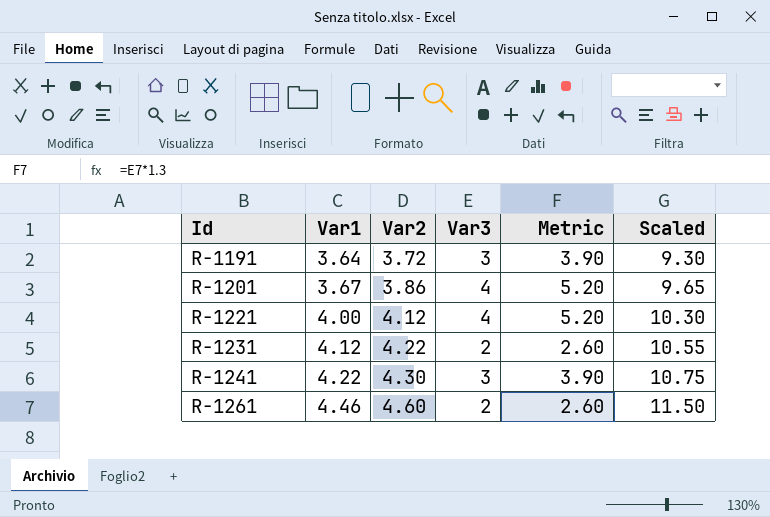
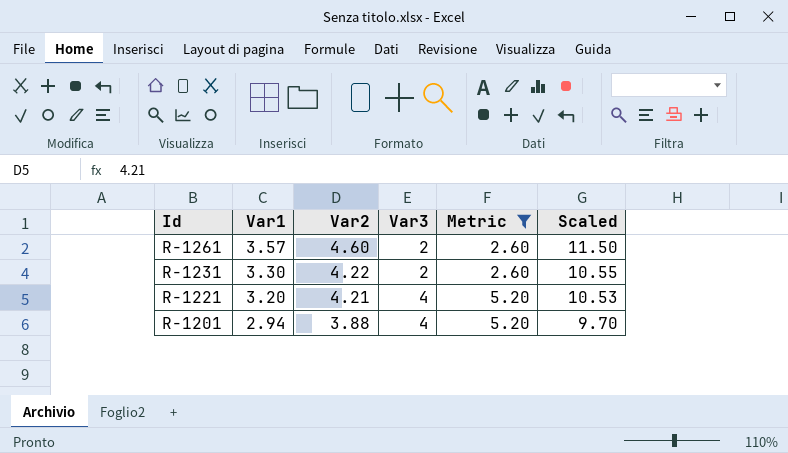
filter: none -> Metric != 3.90
row order: Id ascending -> Id descending
R-1261 | Var1: 4.46 -> 3.57
R-1231 | Var1: 4.12 -> 3.30
R-1221 | Var1: 4.00 -> 3.20
R-1221 | Var2: 4.12 -> 4.21
R-1221 | Scaled: 10.30 -> 10.53
R-1201 | Var1: 3.67 -> 2.94
R-1201 | Var2: 3.86 -> 3.88
R-1201 | Scaled: 9.65 -> 9.70

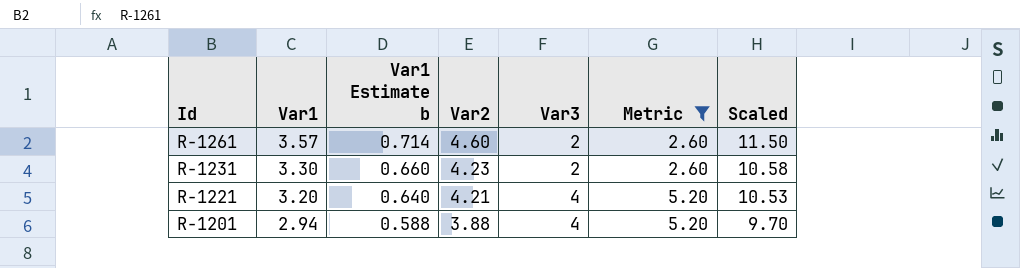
column Var1 Estimate b | formula: none -> [Var1] * 0.2
R-1231 | Var2: 4.22 -> 4.23
R-1231 | Scaled: 10.55 -> 10.58

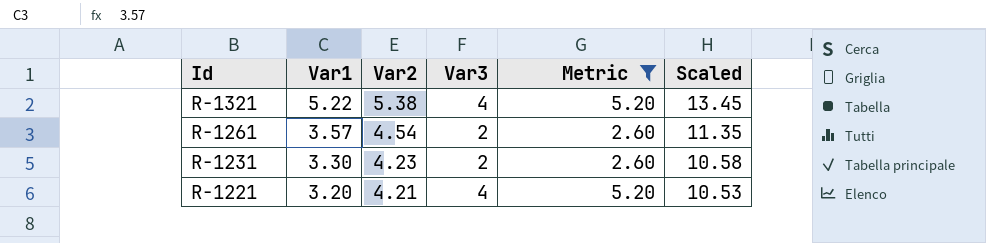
column Var1 Estimate b | formula: [Var1] * 0.2 -> none
row R-1201: 2.94 | 0.588 | 3.88 | 4 | 5.20 | 9.70 -> none
row R-1321: none -> 5.22 | 5.38 | 4 | 5.20 | 13.45
R-1261 | Var2: 4.60 -> 4.54
R-1261 | Scaled: 11.50 -> 11.35

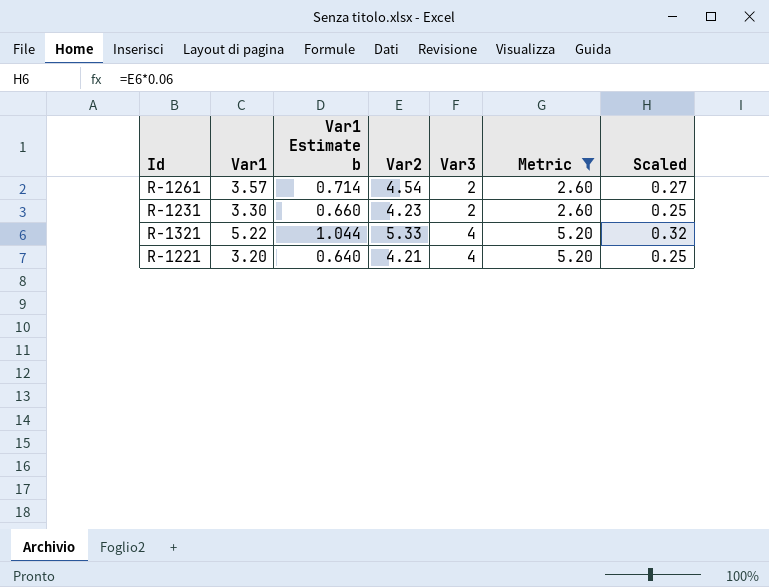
row order: Id descending -> Var3 ascending
column Var1 Estimate b | formula: none -> [Var1] * 0.2
column Scaled | formula: [Var2] * 2.5 -> [Var2] * 0.06
R-1321 | Var2: 5.38 -> 5.33

